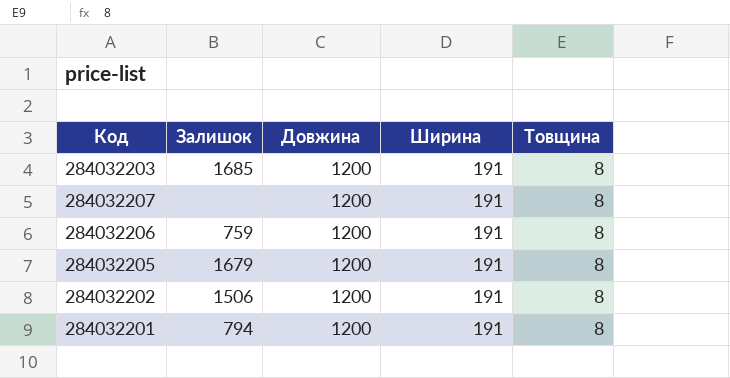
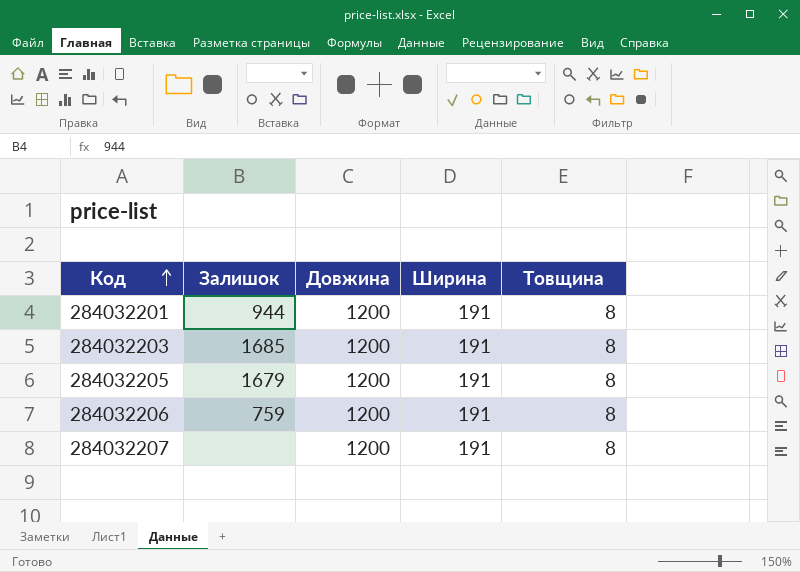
row order: none -> Код ascending
row 284032202: 1506 | 1200 | 191 | 8 -> none
284032201 | Залишок: 794 -> 944

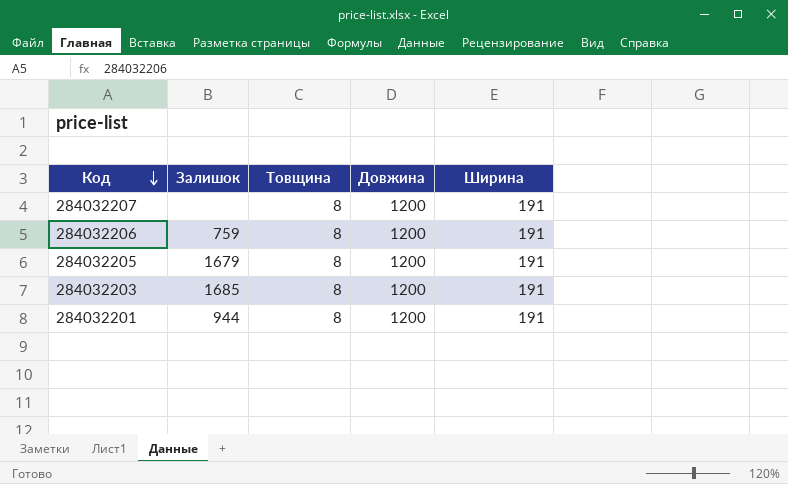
row order: Код ascending -> Код descending
column Товщина | position: 5 -> 3

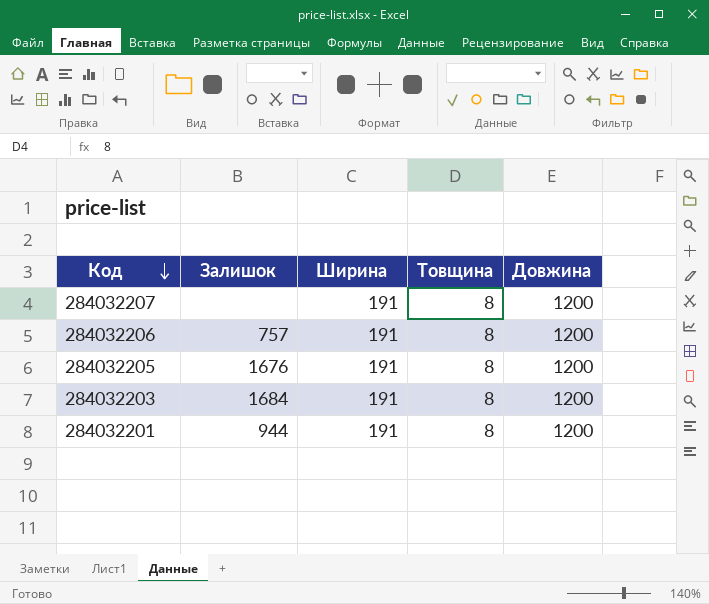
column Ширина | position: 5 -> 3
284032206 | Залишок: 759 -> 757
284032205 | Залишок: 1679 -> 1676
284032203 | Залишок: 1685 -> 1684

